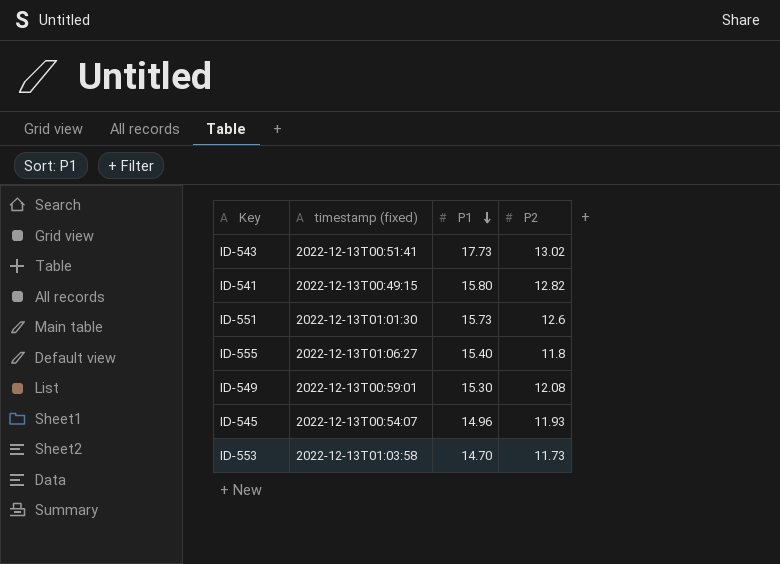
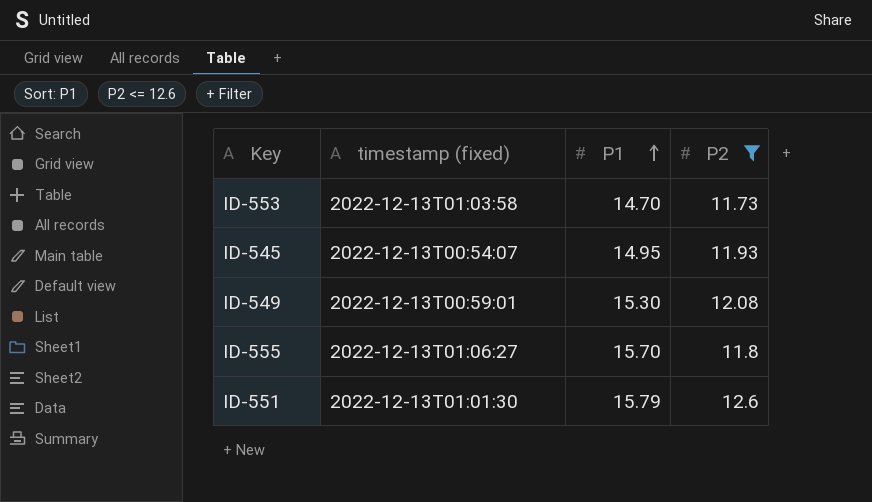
filter: none -> P2 <= 12.6
row order: P1 descending -> P1 ascending
ID-545 | P1: 14.96 -> 14.95
ID-555 | P1: 15.40 -> 15.70
ID-551 | P1: 15.73 -> 15.79

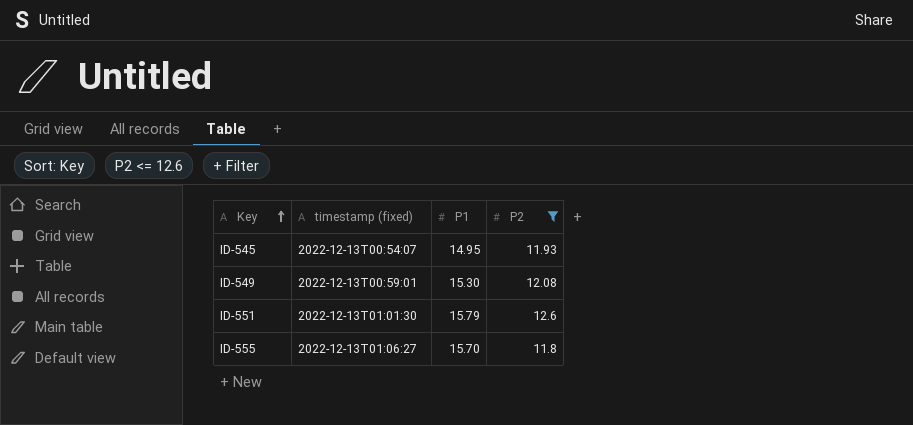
row order: P1 ascending -> Key ascending
row ID-553: 2022-12-13T01:03:58 | 14.70 | 11.73 -> none

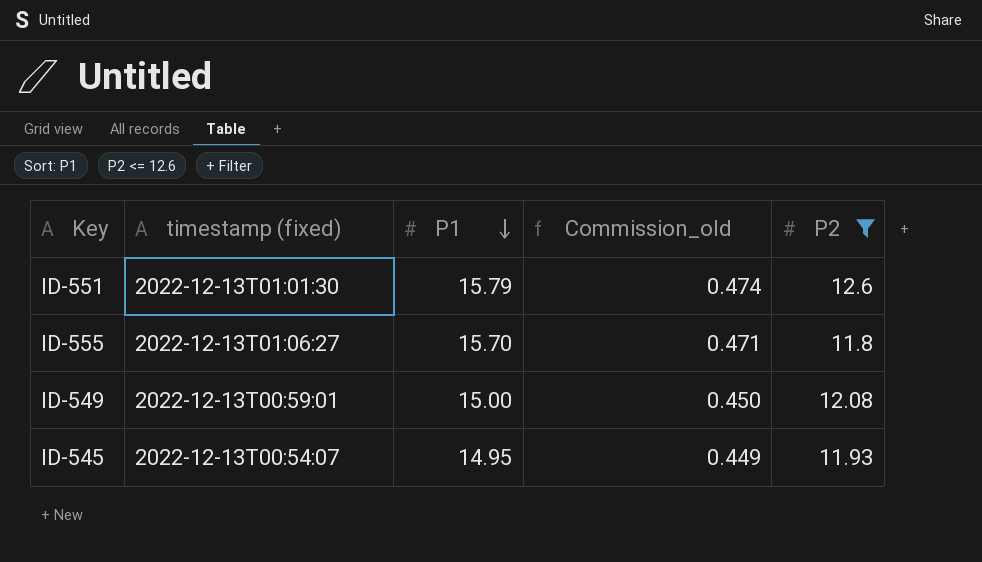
row order: Key ascending -> P1 descending
column Commission_old | formula: none -> [P1] * 0.03
ID-549 | P1: 15.30 -> 15.00

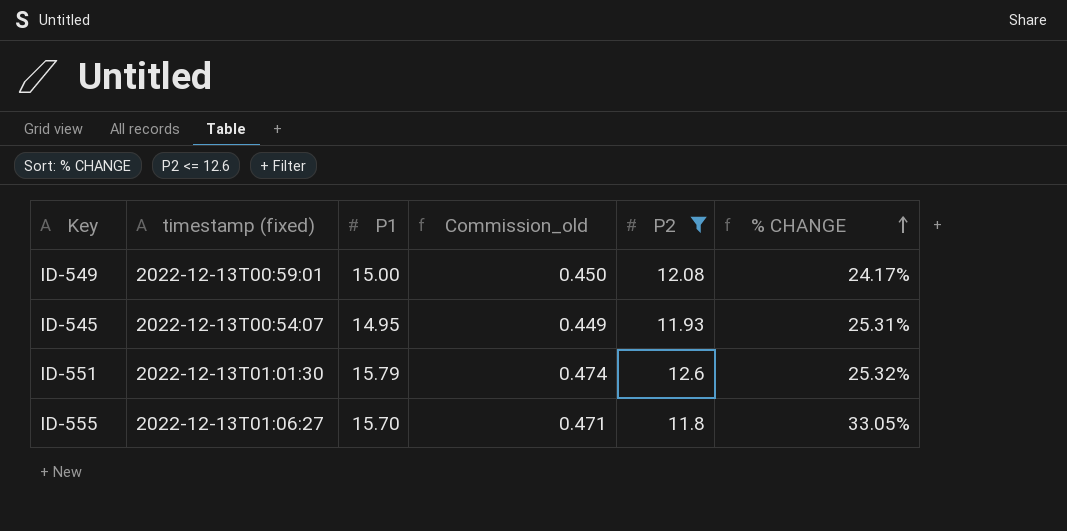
row order: P1 descending -> % CHANGE ascending
column % CHANGE | formula: none -> ([P1] - [P2]) / [P2]

